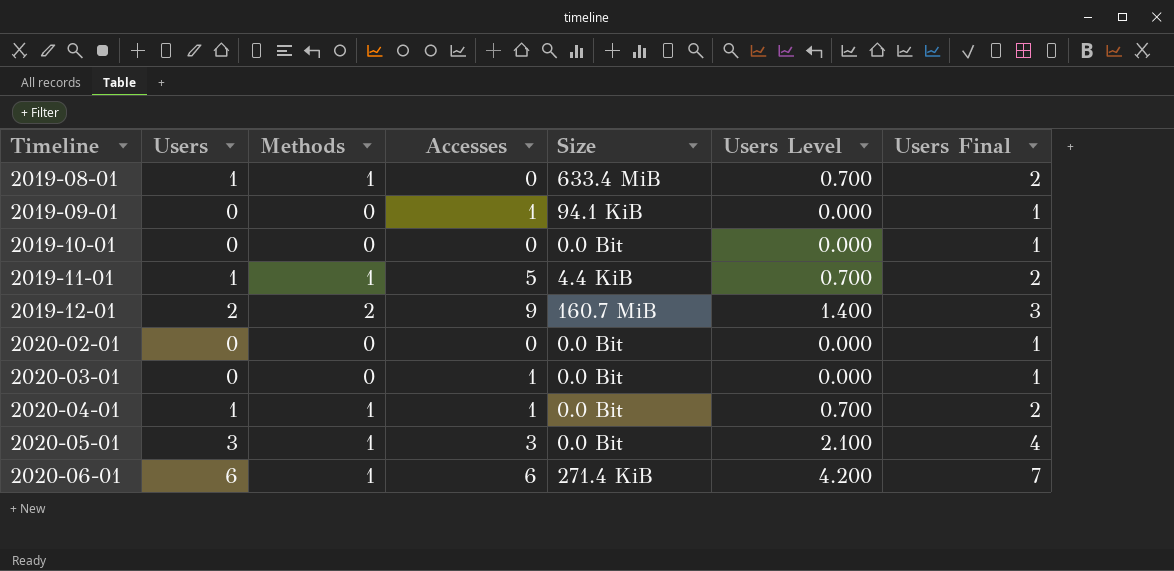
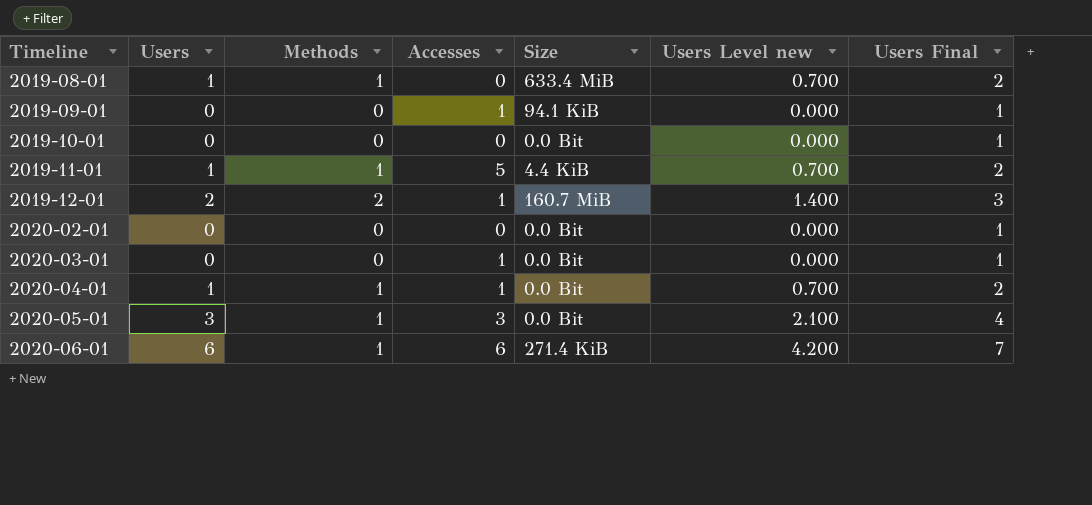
column name: Users Level -> Users Level new
2019-12-01 | Accesses: 9 -> 1

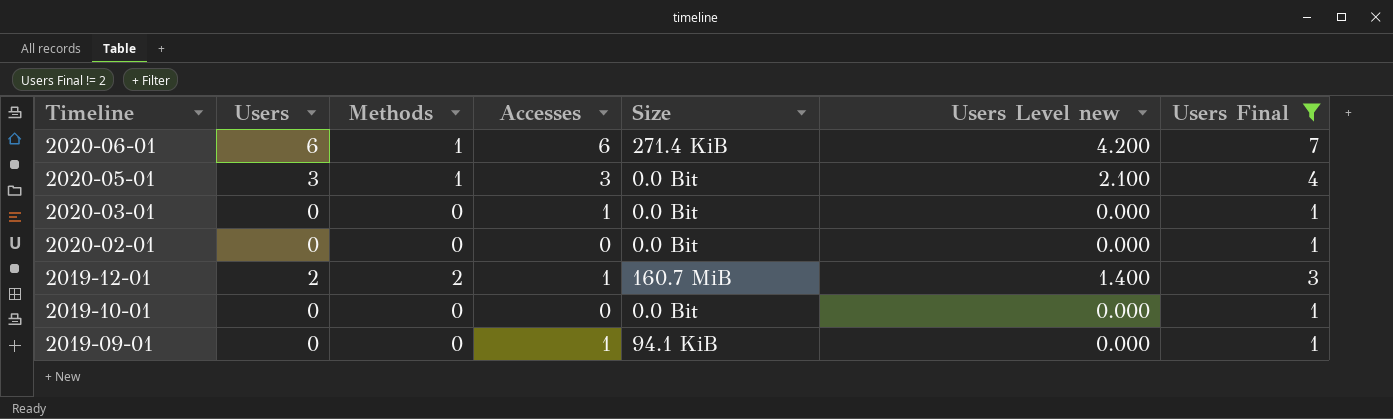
filter: none -> Users Final != 2
row order: Timeline ascending -> Timeline descending

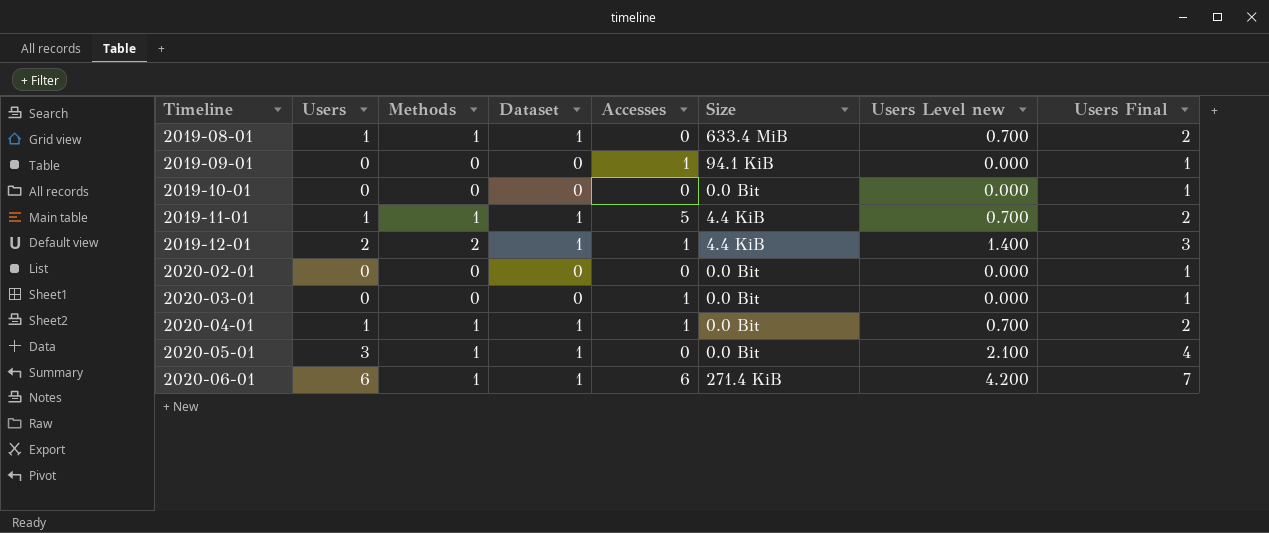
filter: Users Final != 2 -> none
row order: Timeline descending -> Timeline ascending
column Dataset | position: none -> 4
2019-12-01 | Size: 160.7 MiB -> 4.4 KiB
2020-05-01 | Accesses: 3 -> 0

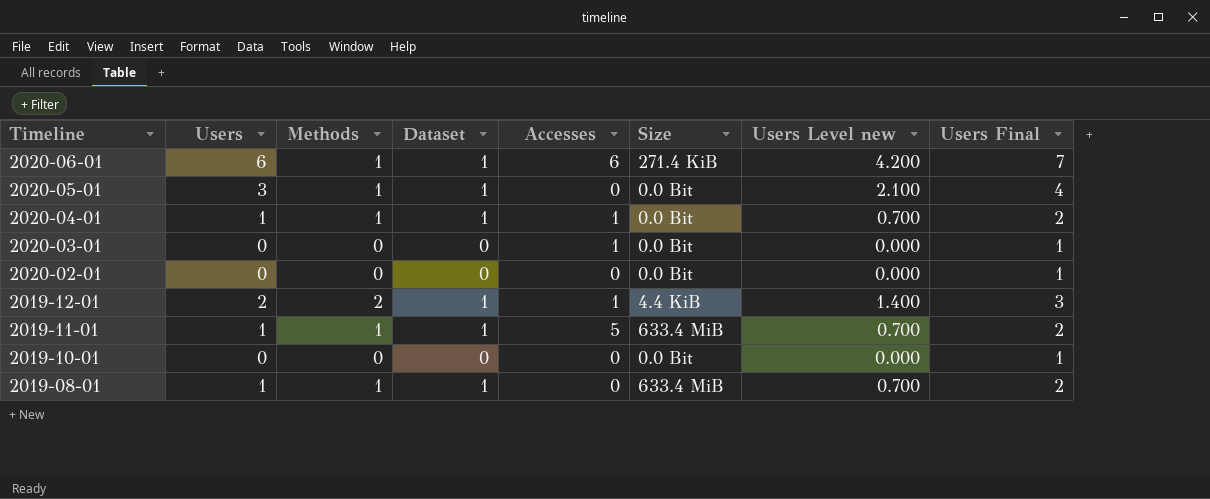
row order: Timeline ascending -> Timeline descending
row 2019-09-01: 0 | 0 | 0 | 1 | 94.1 KiB | 0.000 | 1 -> none
2019-11-01 | Size: 4.4 KiB -> 633.4 MiB

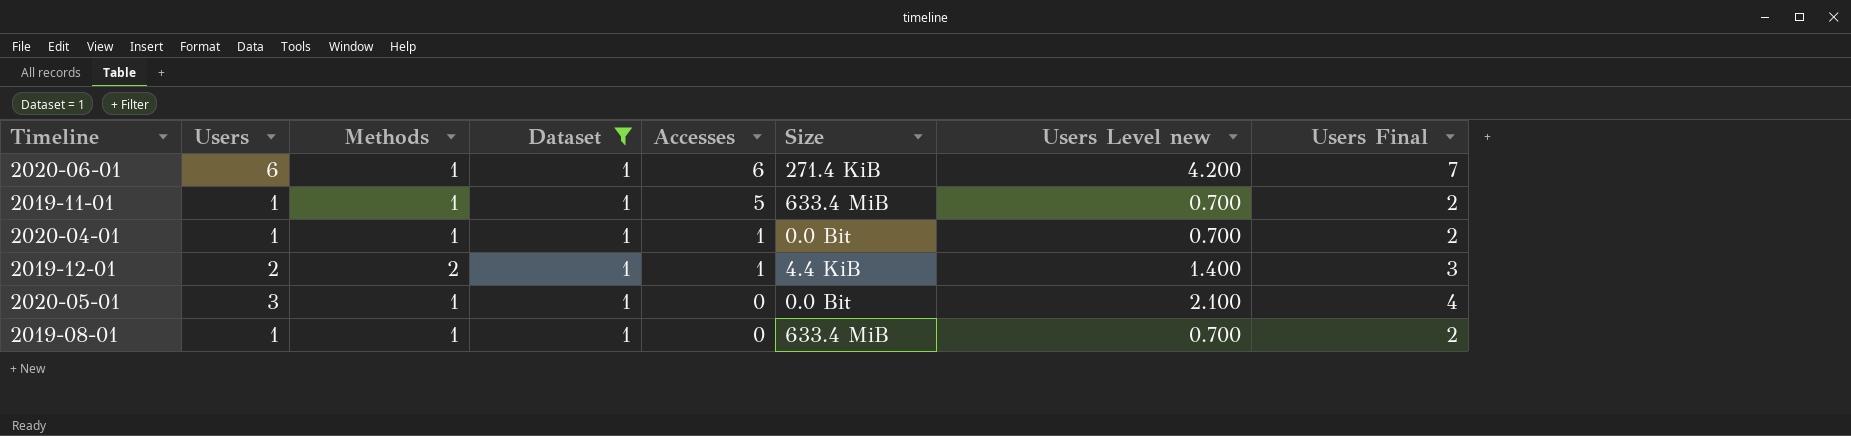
filter: none -> Dataset = 1
row order: Timeline descending -> Accesses descending

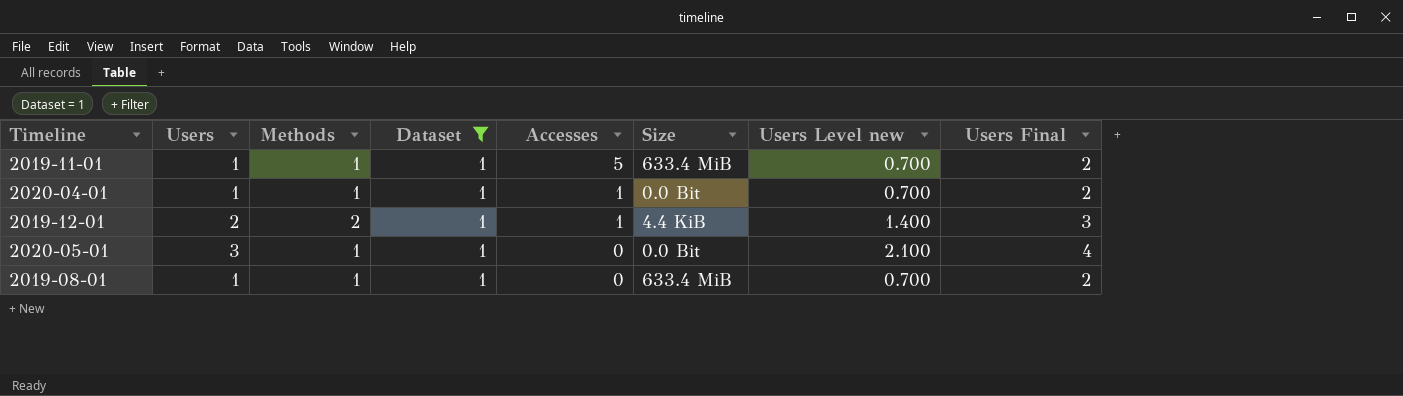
row 2020-06-01: 6 | 1 | 1 | 6 | 271.4 KiB | 4.200 | 7 -> none

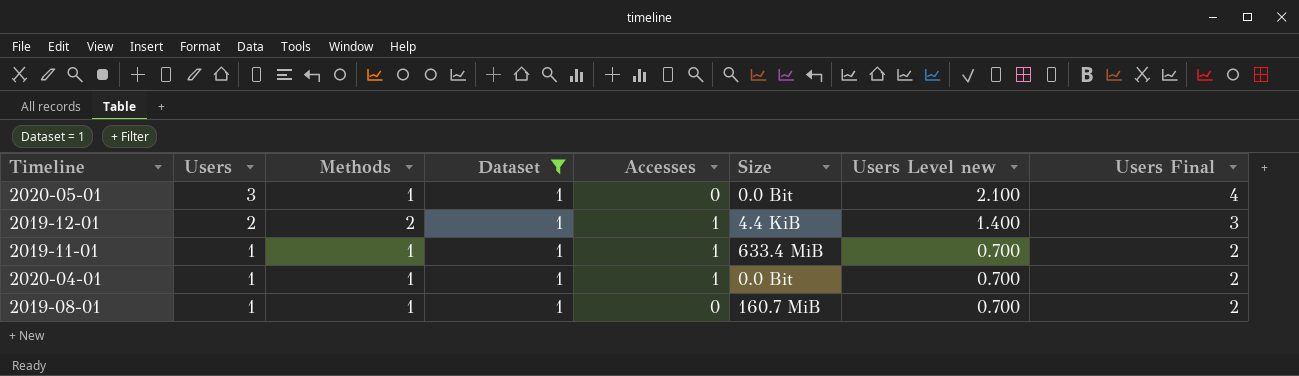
row order: Accesses descending -> Users descending
2019-11-01 | Accesses: 5 -> 1
2019-08-01 | Size: 633.4 MiB -> 160.7 MiB

